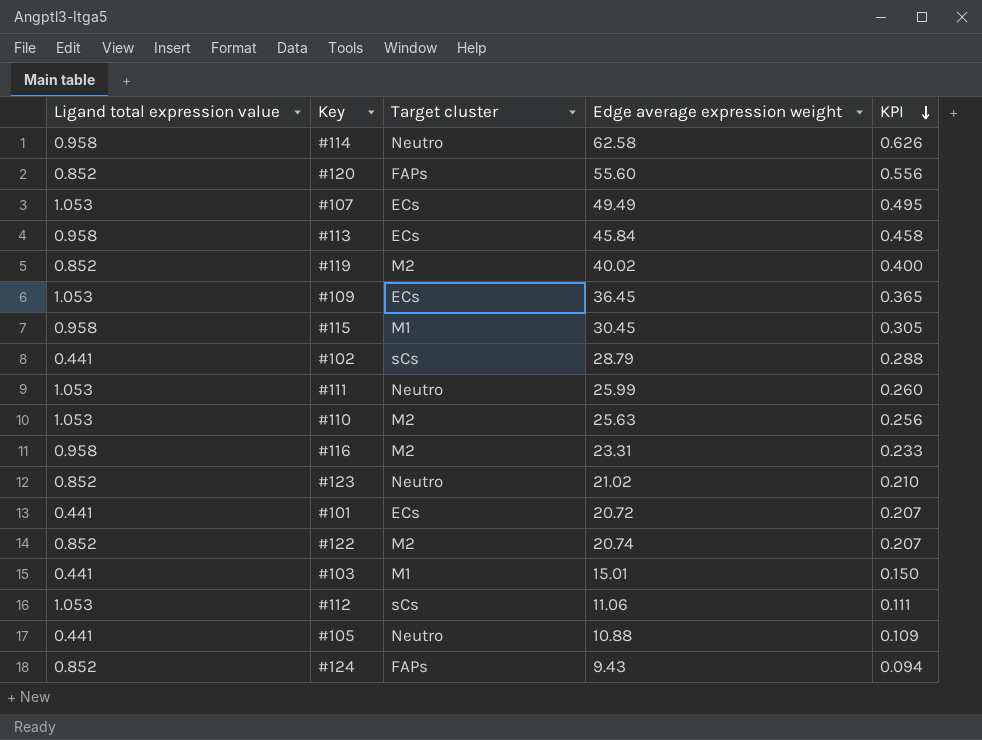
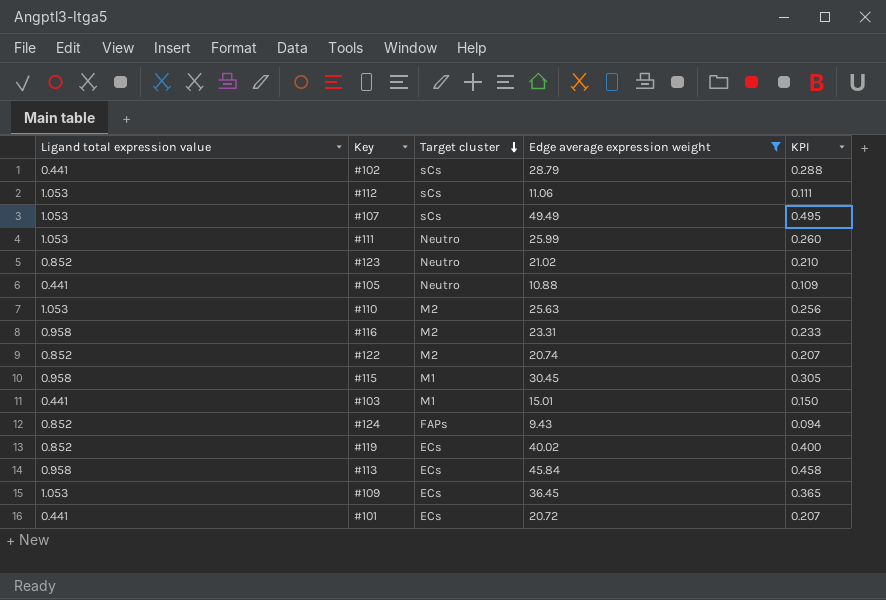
filter: none -> Edge average expression weight <= 49.49
row order: KPI descending -> Target cluster descending
#107 | Target cluster: ECs -> sCs
#119 | Target cluster: M2 -> ECs

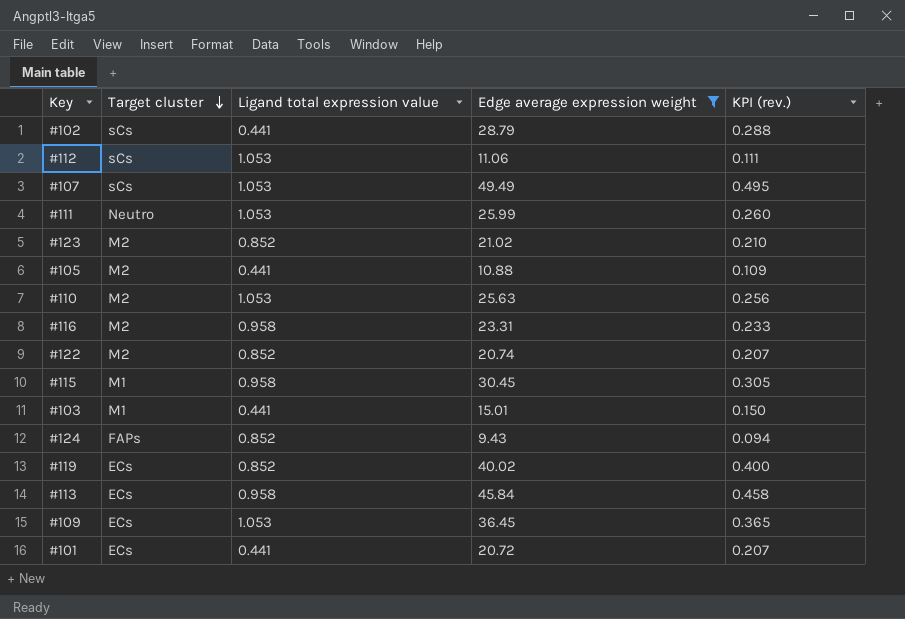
column Ligand total expression value | position: 1 -> 3
column name: KPI -> KPI (rev.)
#123 | Target cluster: Neutro -> M2
#105 | Target cluster: Neutro -> M2

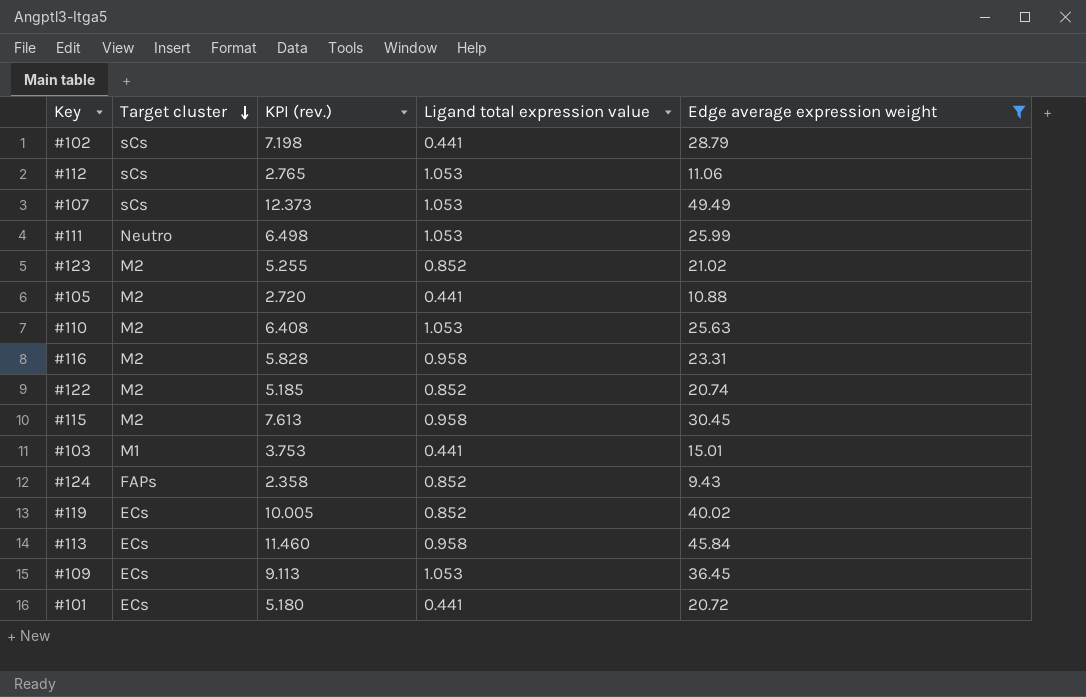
column KPI (rev.) | formula: [Edge average expression weight] * 0.01 -> [Edge average expression weight] * 0.25
column KPI (rev.) | position: 5 -> 3
#115 | Target cluster: M1 -> M2

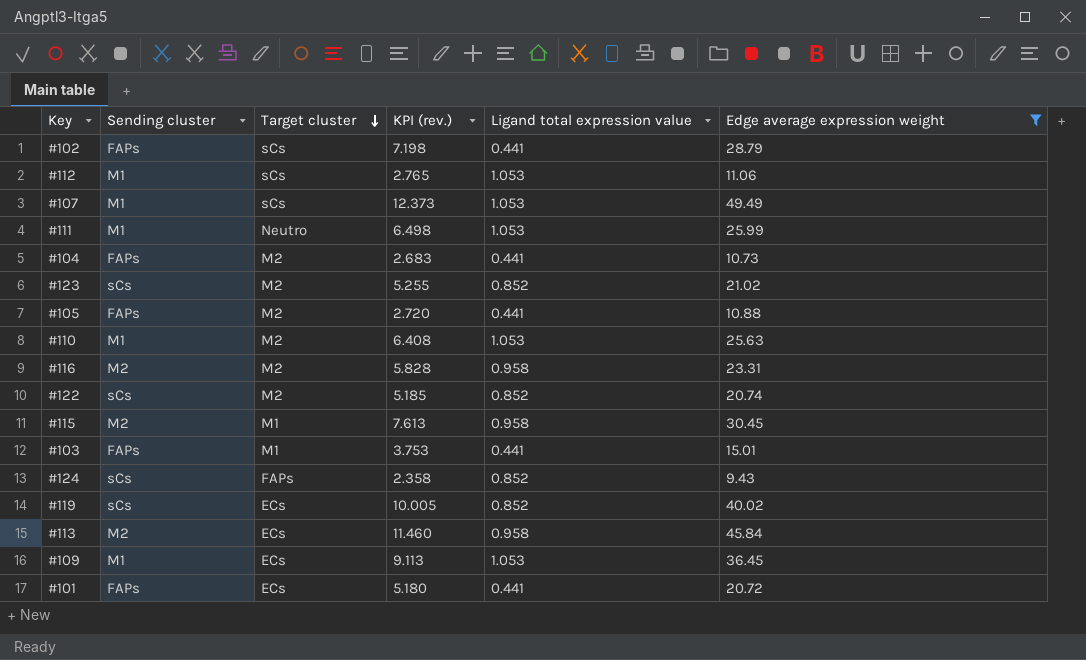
column Sending cluster | position: none -> 2
row #104: none -> FAPs | M2 | 2.683 | 0.441 | 10.73
#115 | Target cluster: M2 -> M1

